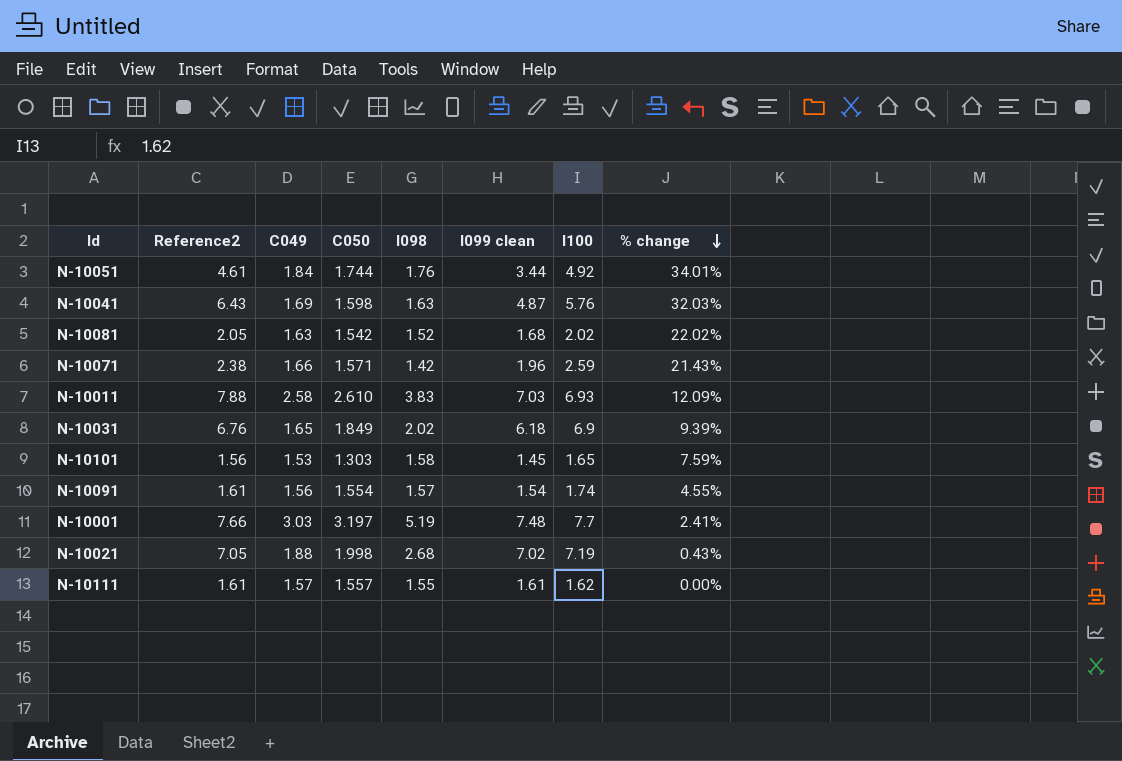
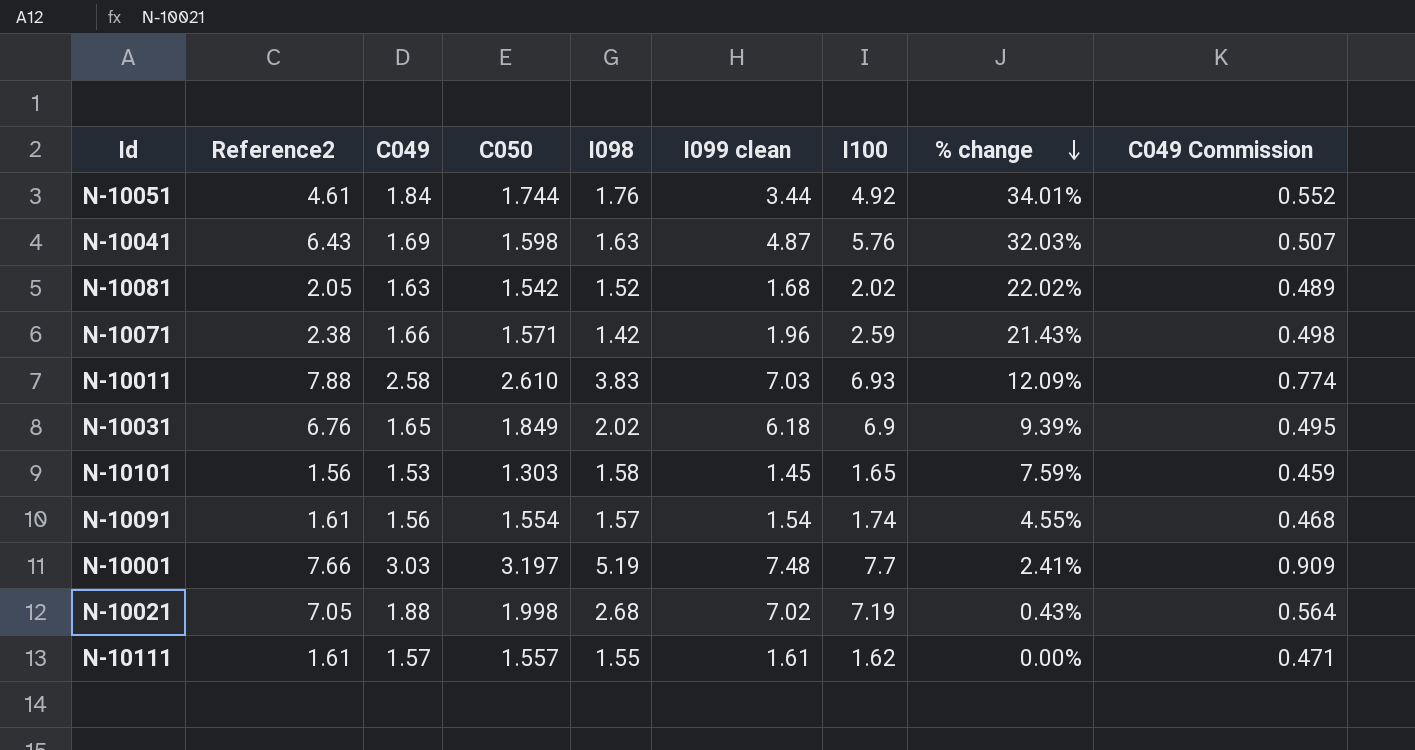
column C049 Commission | formula: none -> [C049] * 0.3

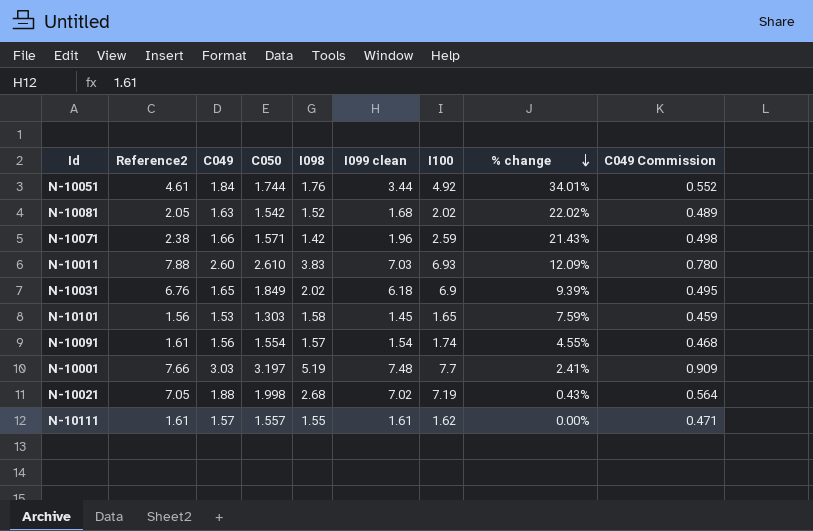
row N-10041: 6.43 | 1.69 | 1.598 | 1.63 | 4.87 | 5.76 | 32.03% | 0.507 -> none
N-10011 | C049: 2.58 -> 2.60
N-10011 | C049 Commission: 0.774 -> 0.780

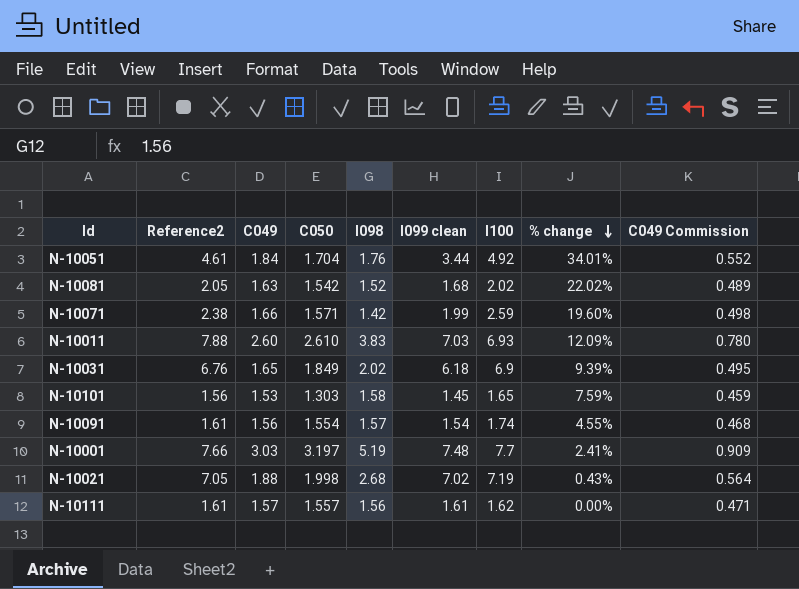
N-10051 | C050: 1.744 -> 1.704
N-10071 | I099 clean: 1.96 -> 1.99
N-10071 | % change: 21.43% -> 19.60%
N-10111 | I098: 1.55 -> 1.56

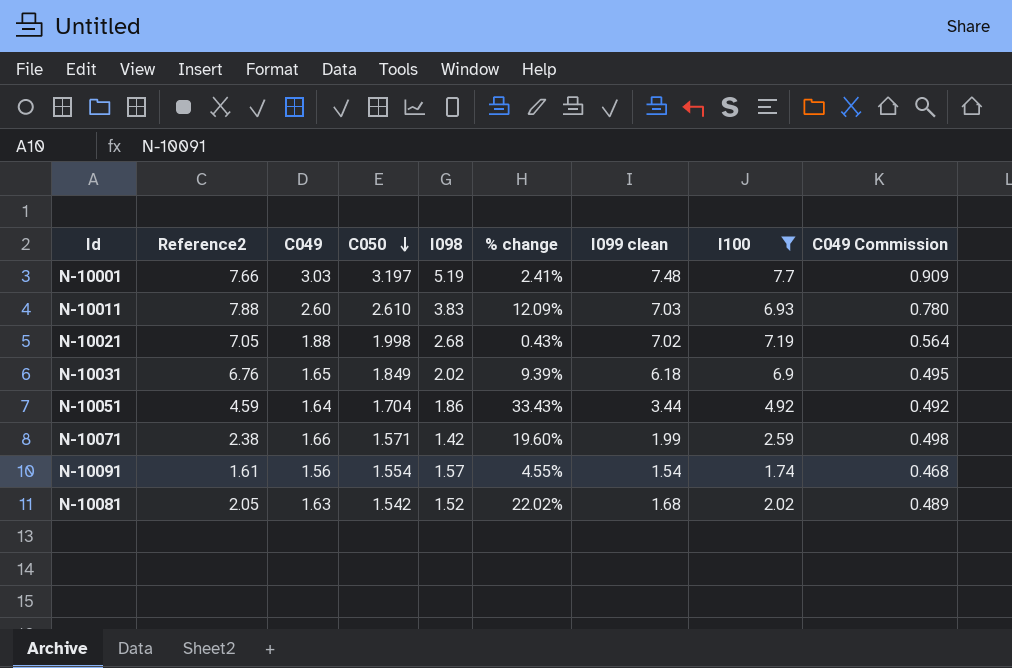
filter: none -> I100 >= 1.74
row order: % change descending -> C050 descending
column % change | position: 8 -> 6
N-10051 | Reference2: 4.61 -> 4.59
N-10051 | C049: 1.84 -> 1.64
N-10051 | I098: 1.76 -> 1.86
N-10051 | % change: 34.01% -> 33.43%
N-10051 | C049 Commission: 0.552 -> 0.492

